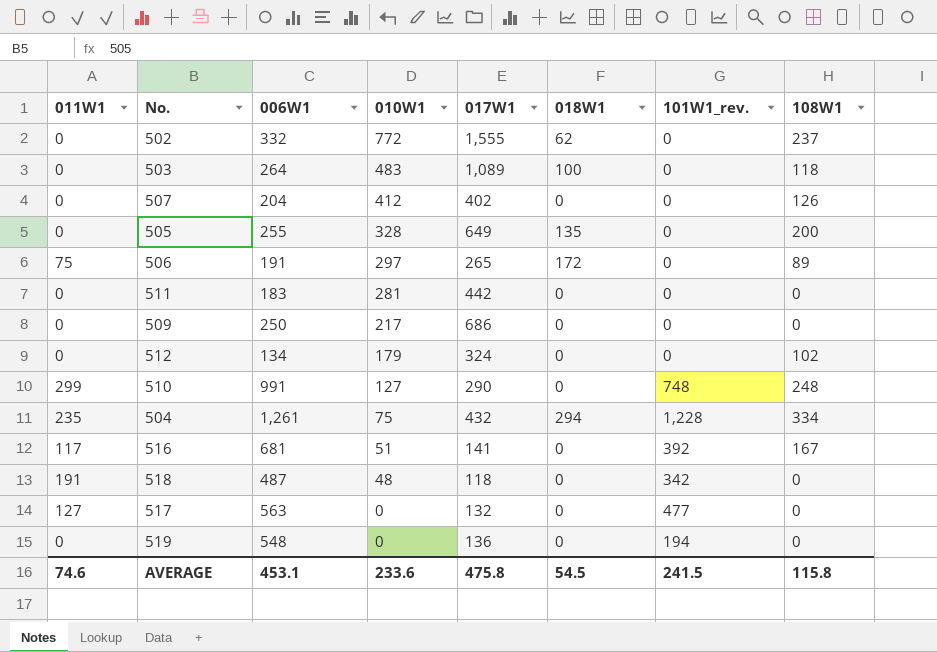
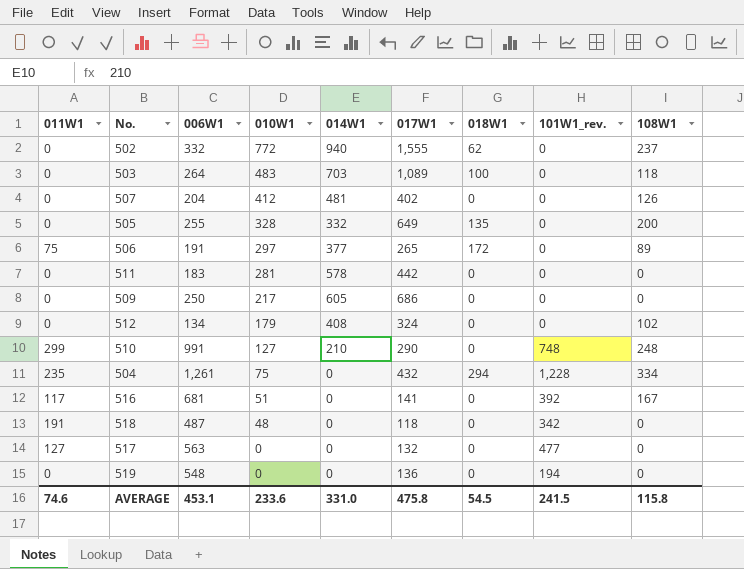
column 014W1 | position: none -> 5

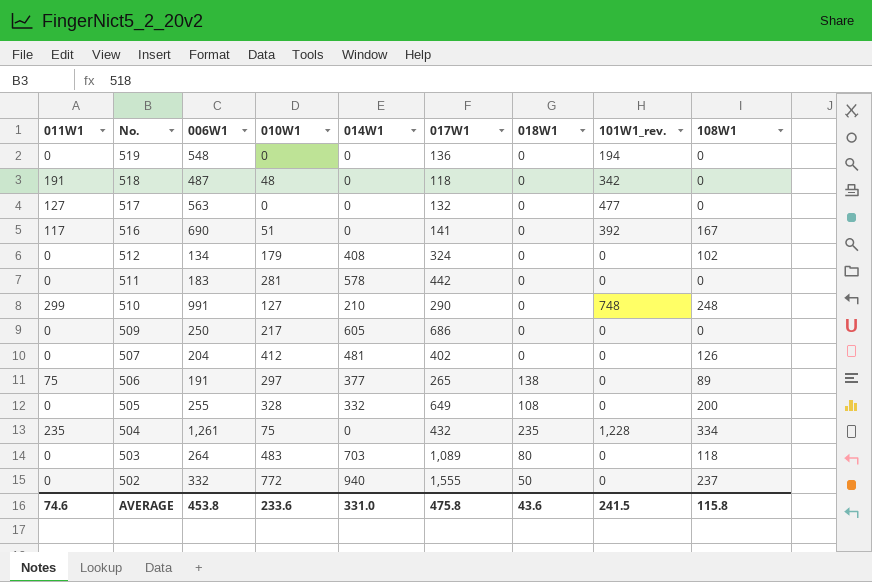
row order: 010W1 descending -> No. descending
516 | 006W1: 681 -> 690
506 | 018W1: 172 -> 138
505 | 018W1: 135 -> 108
504 | 018W1: 294 -> 235
503 | 018W1: 100 -> 80
502 | 018W1: 62 -> 50
AVERAGE | 006W1: 453.1 -> 453.8
AVERAGE | 018W1: 54.5 -> 43.6

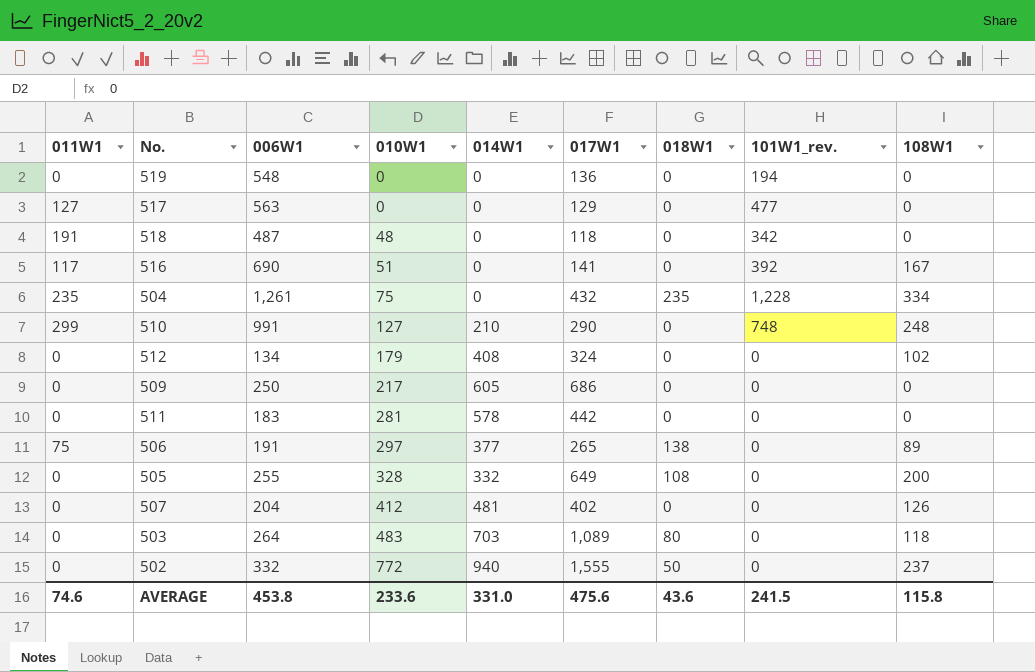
row order: No. descending -> 010W1 ascending
517 | 017W1: 132 -> 129
AVERAGE | 017W1: 475.8 -> 475.6

